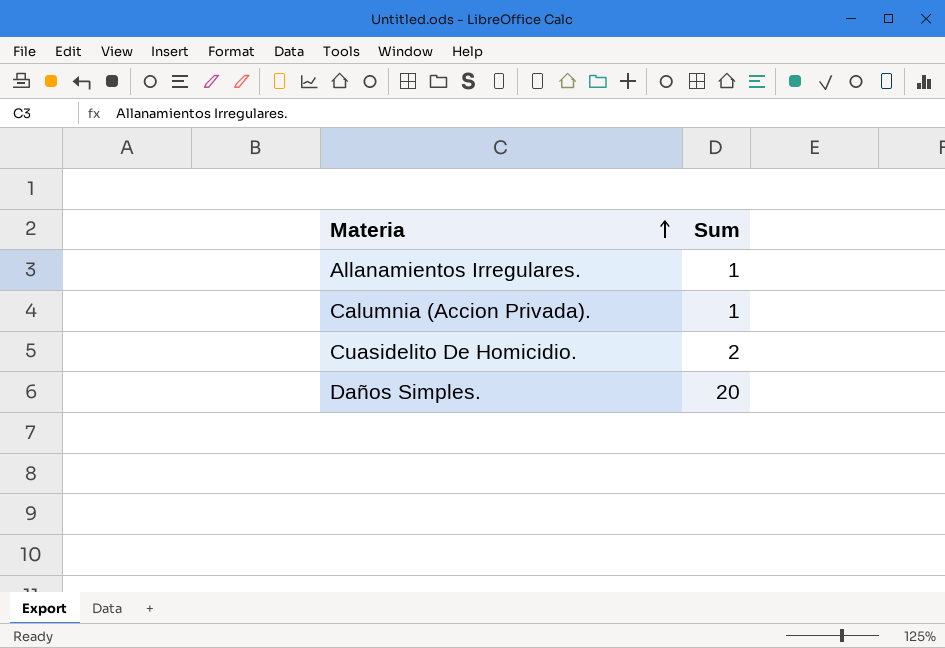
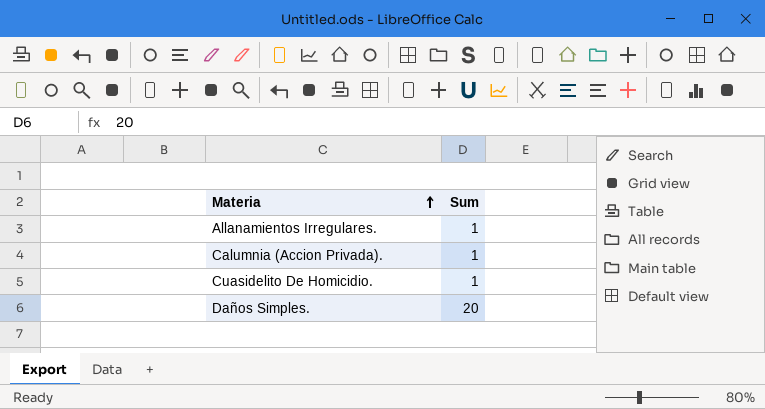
Cuasidelito De Homicidio. | Sum: 2 -> 1

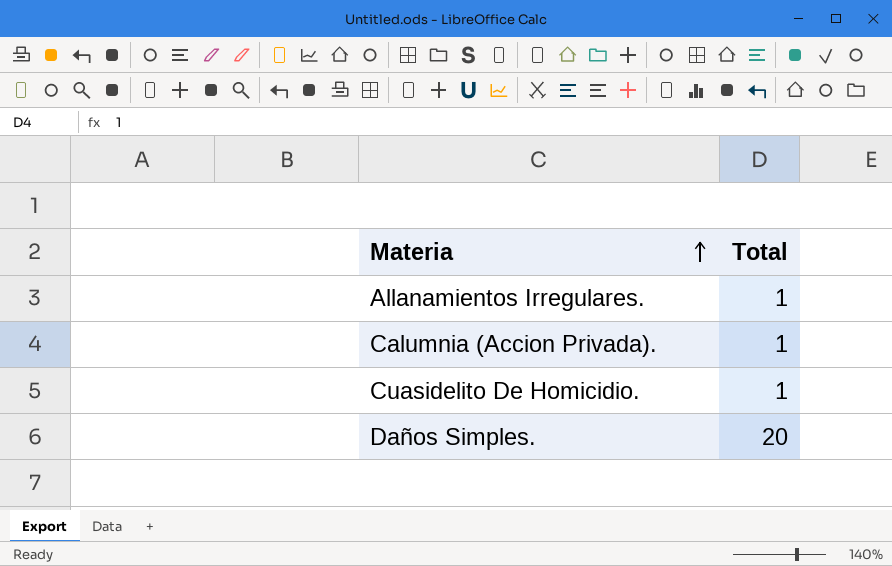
column name: Sum -> Total

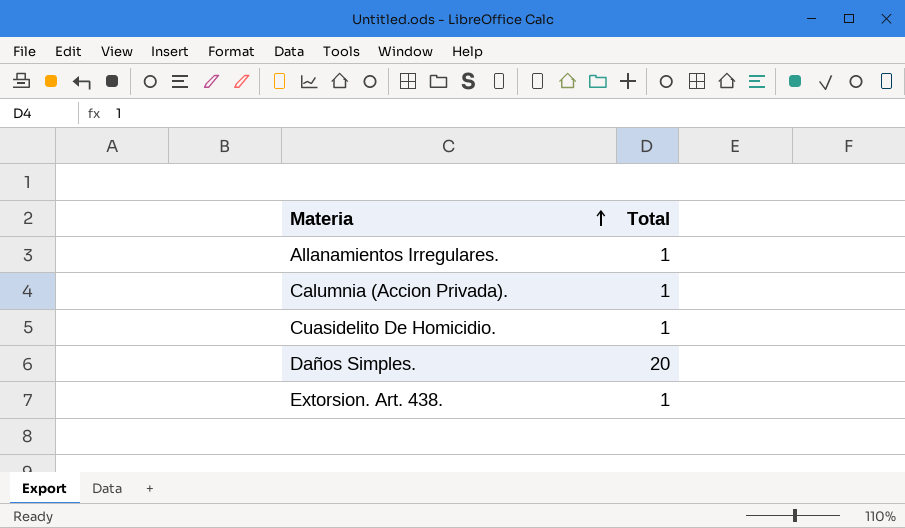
row Extorsion. Art. 438.: none -> 1

